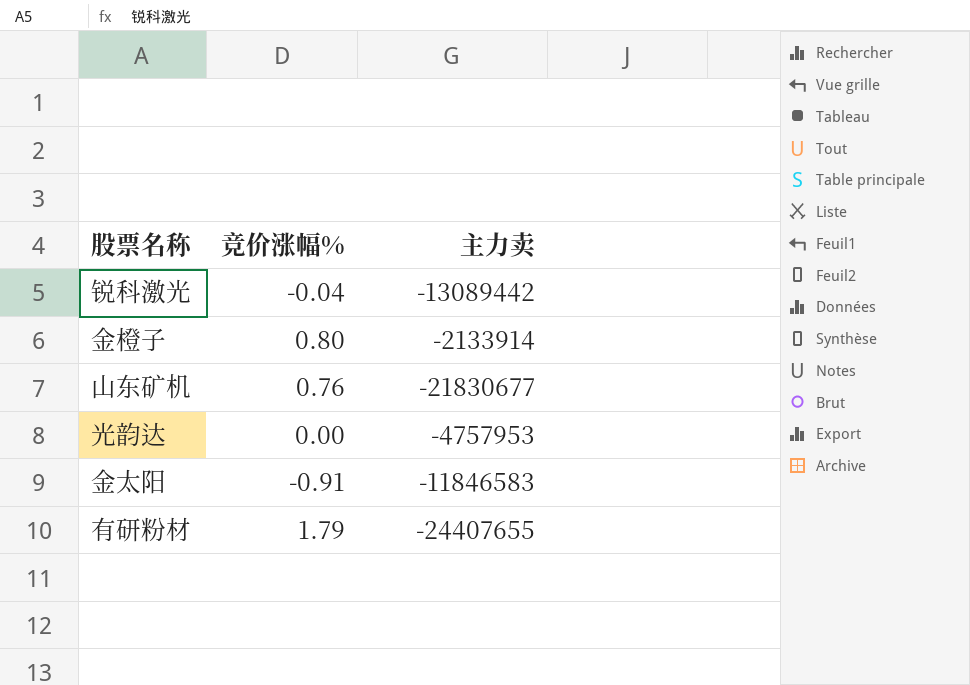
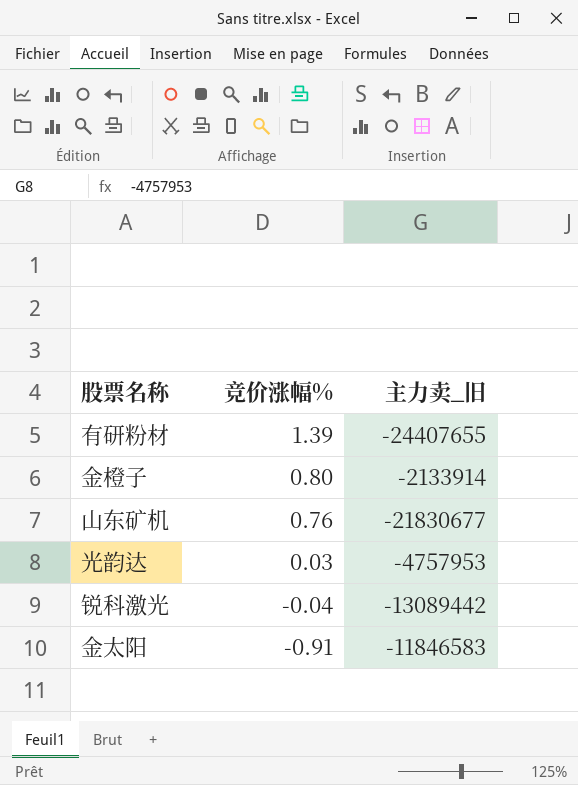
row order: none -> 竞价涨幅% descending
column name: 主力卖 -> 主力卖_旧
有研粉材 | 竞价涨幅%: 1.79 -> 1.39
光韵达 | 竞价涨幅%: 0.00 -> 0.03

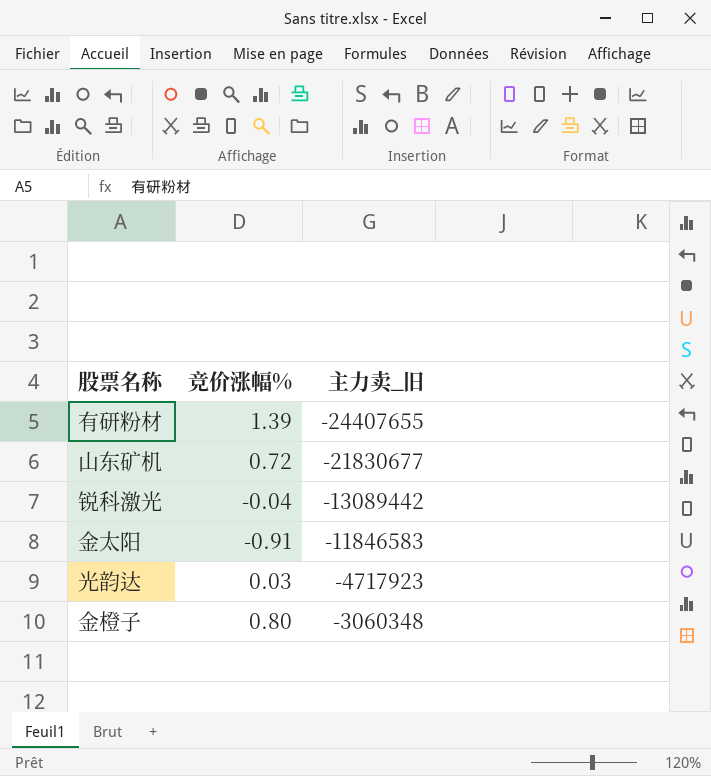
row order: 竞价涨幅% descending -> 主力卖_旧 ascending
山东矿机 | 竞价涨幅%: 0.76 -> 0.72
光韵达 | 主力卖_旧: -4757953 -> -4717923
金橙子 | 主力卖_旧: -2133914 -> -3060348

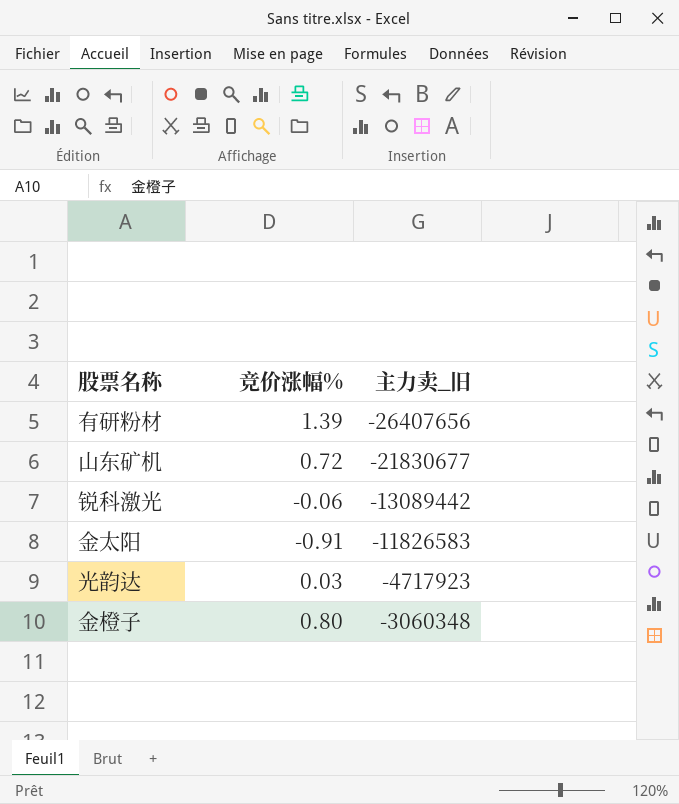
有研粉材 | 主力卖_旧: -24407655 -> -26407656
锐科激光 | 竞价涨幅%: -0.04 -> -0.06
金太阳 | 主力卖_旧: -11846583 -> -11826583

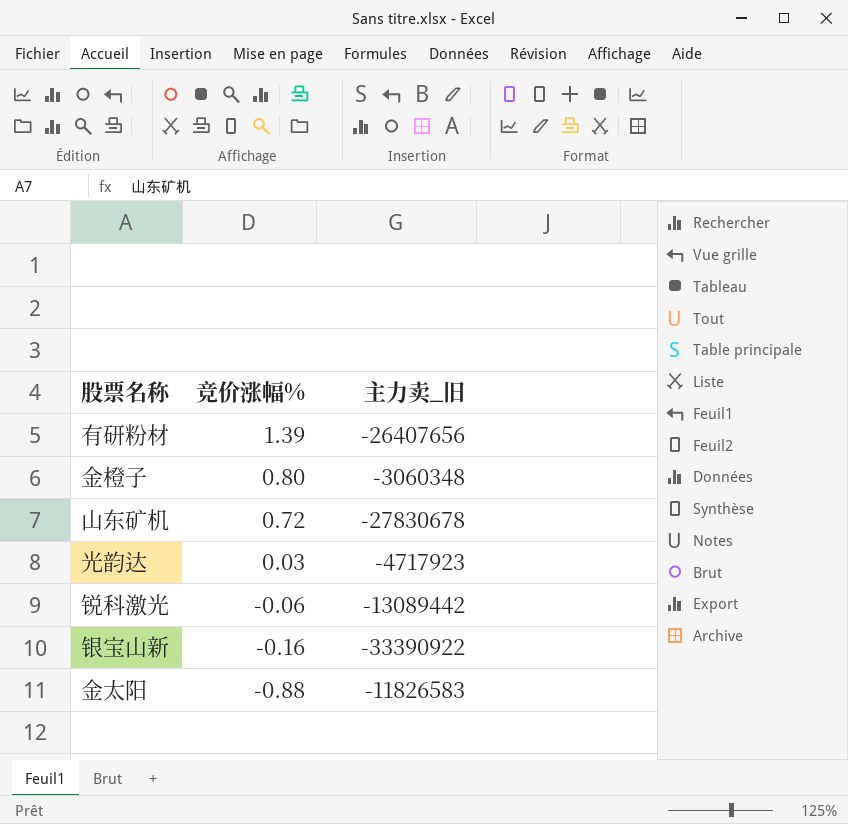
row order: 主力卖_旧 ascending -> 竞价涨幅% descending
山东矿机 | 主力卖_旧: -21830677 -> -27830678
row 银宝山新: none -> -0.16 | -33390922
金太阳 | 竞价涨幅%: -0.91 -> -0.88

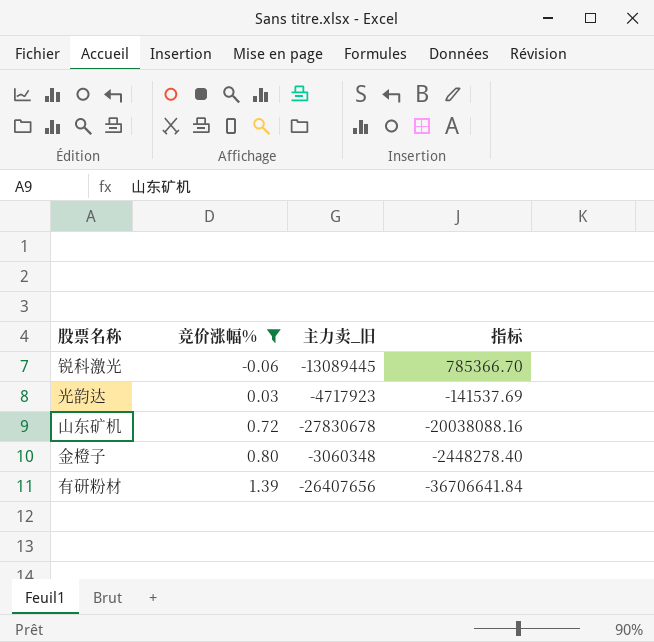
filter: none -> 竞价涨幅% >= -0.06
row order: 竞价涨幅% descending -> 竞价涨幅% ascending
column 指标 | formula: none -> [竞价涨幅%] * [主力卖_旧]
锐科激光 | 主力卖_旧: -13089442 -> -13089445

